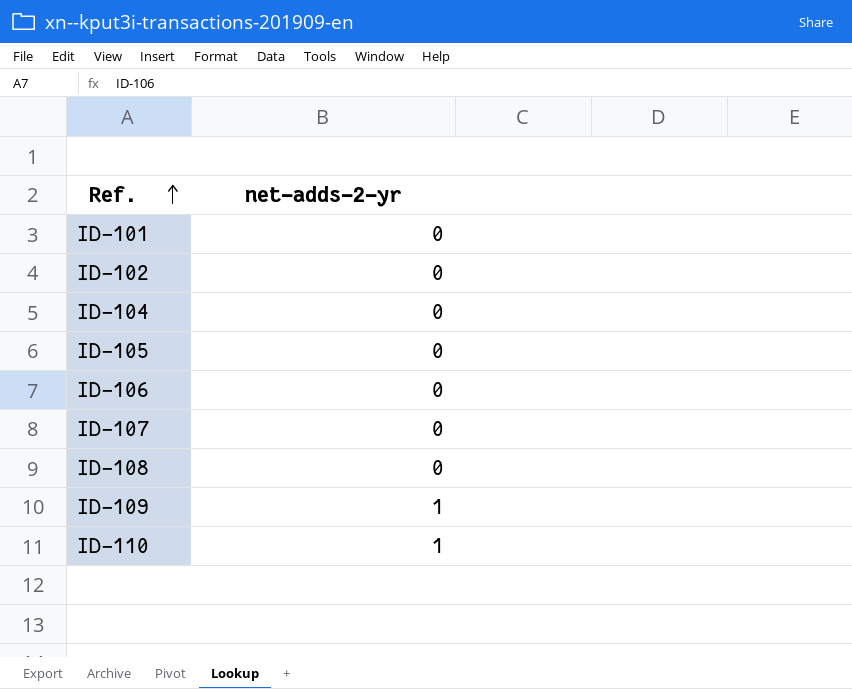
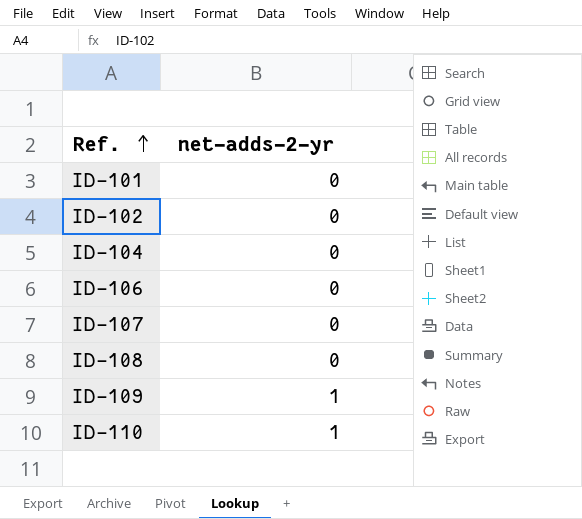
row ID-105: 0 -> none

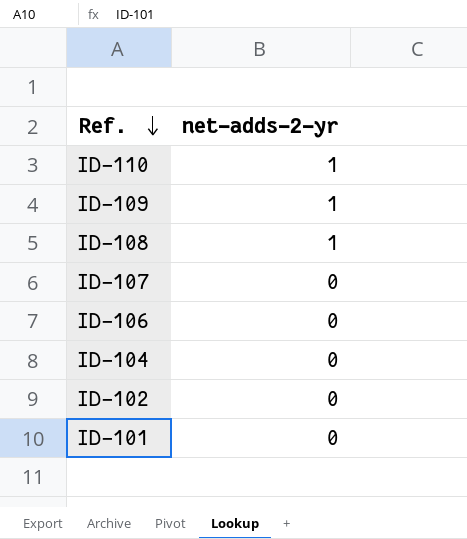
row order: Ref. ascending -> Ref. descending
ID-108 | net-adds-2-yr: 0 -> 1

